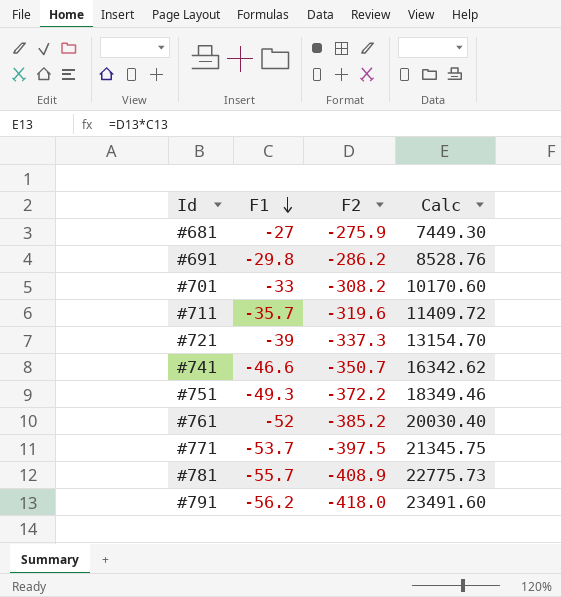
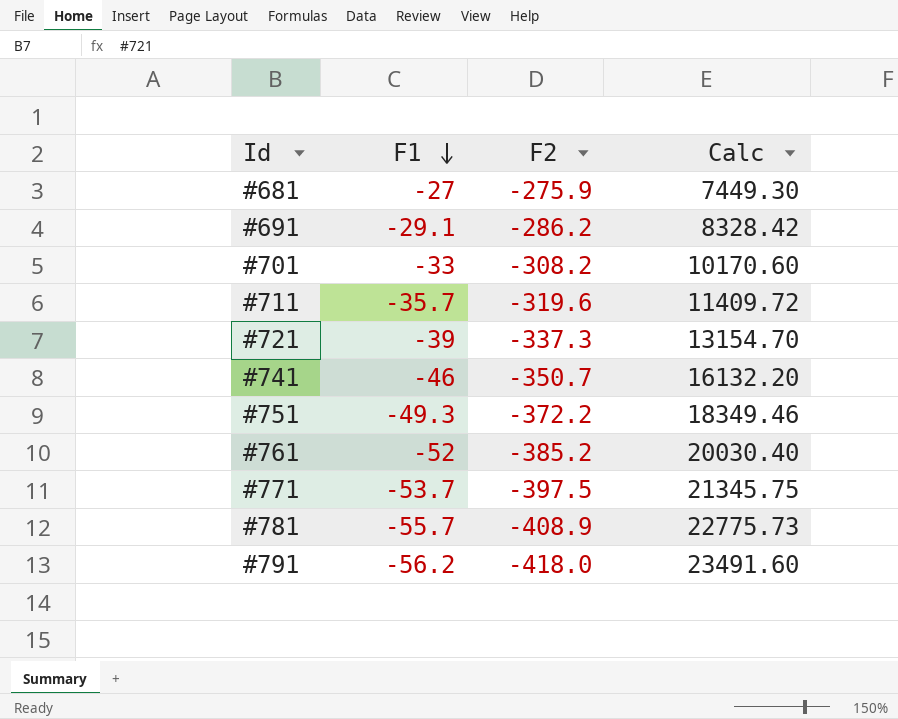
#691 | F1: -29.8 -> -29.1
#691 | Calc: 8528.76 -> 8328.42
#741 | F1: -46.6 -> -46
#741 | Calc: 16342.62 -> 16132.20

